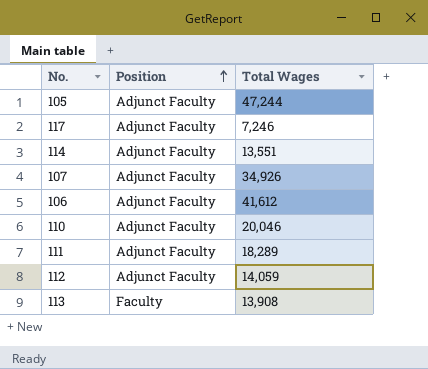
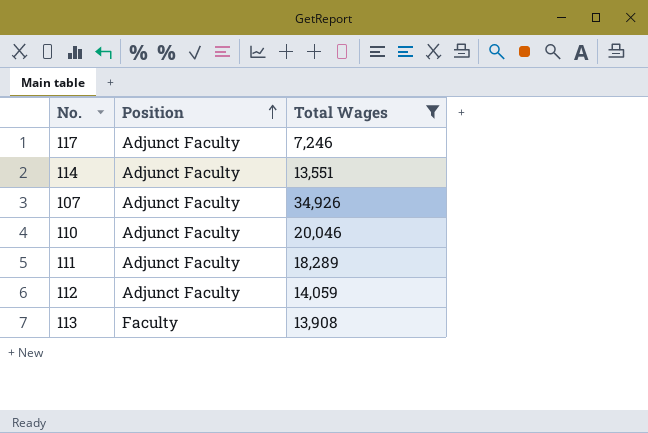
filter: none -> Total Wages <= 34,926

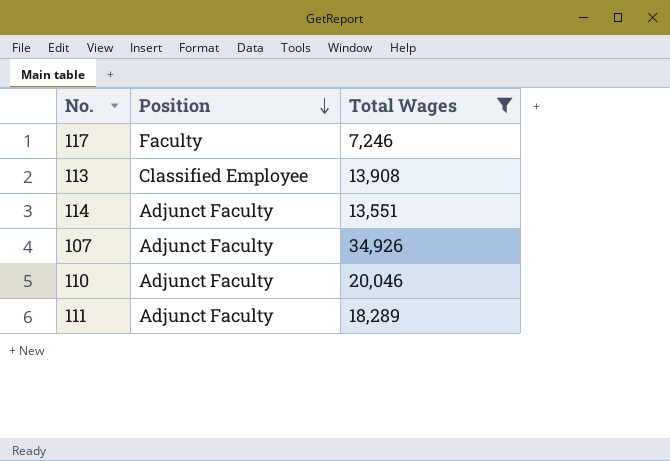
row order: Position ascending -> Position descending
row 112: Adjunct Faculty | 14,059 -> none
117 | Position: Adjunct Faculty -> Faculty
113 | Position: Faculty -> Classified Employee

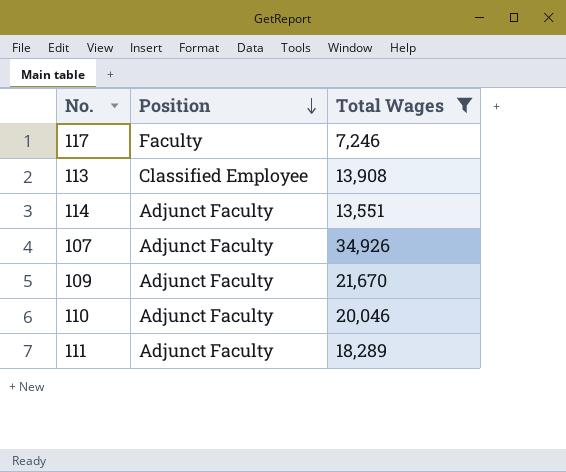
row 109: none -> Adjunct Faculty | 21,670

